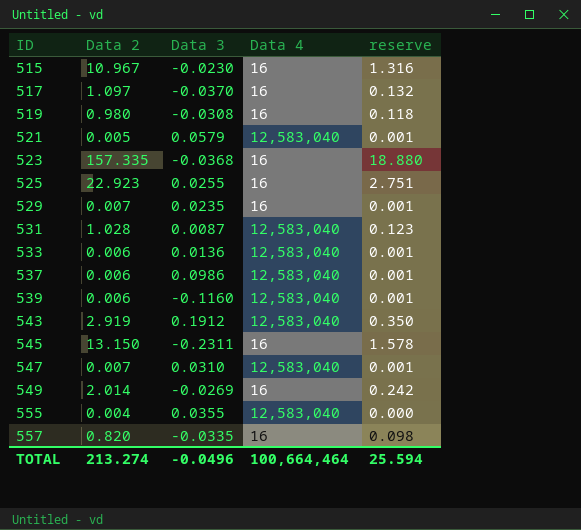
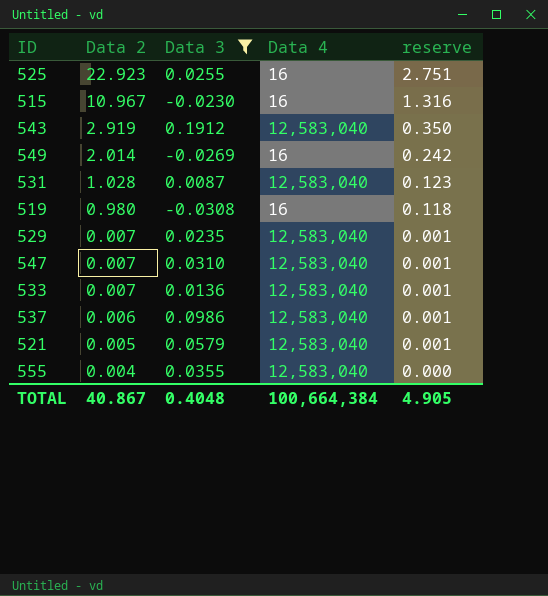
filter: none -> Data 3 >= -0.0308
row order: ID ascending -> Data 2 descending
529 | Data 4: 16 -> 12,583,040
533 | Data 2: 0.006 -> 0.007
TOTAL | Data 2: 213.274 -> 40.867
TOTAL | Data 3: -0.0496 -> 0.4048
TOTAL | Data 4: 100,664,464 -> 100,664,384
TOTAL | reserve: 25.594 -> 4.905

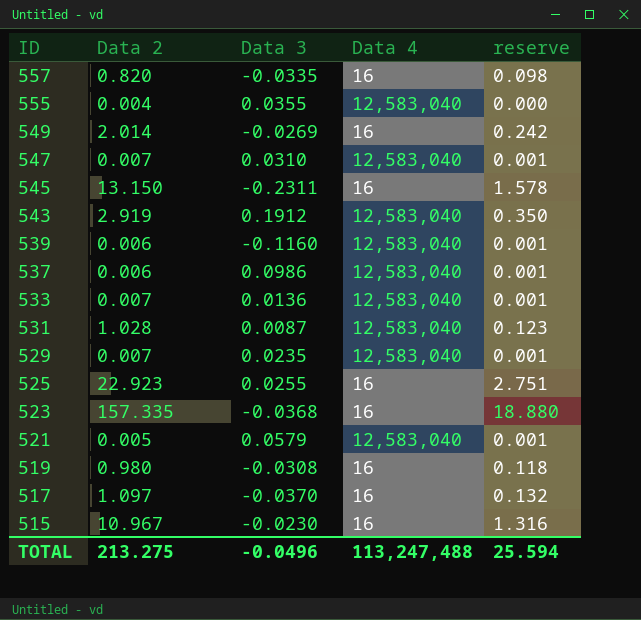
filter: Data 3 >= -0.0308 -> none
row order: Data 2 descending -> ID descending
TOTAL | Data 2: 40.867 -> 213.275
TOTAL | Data 3: 0.4048 -> -0.0496
TOTAL | Data 4: 100,664,384 -> 113,247,488
TOTAL | reserve: 4.905 -> 25.594

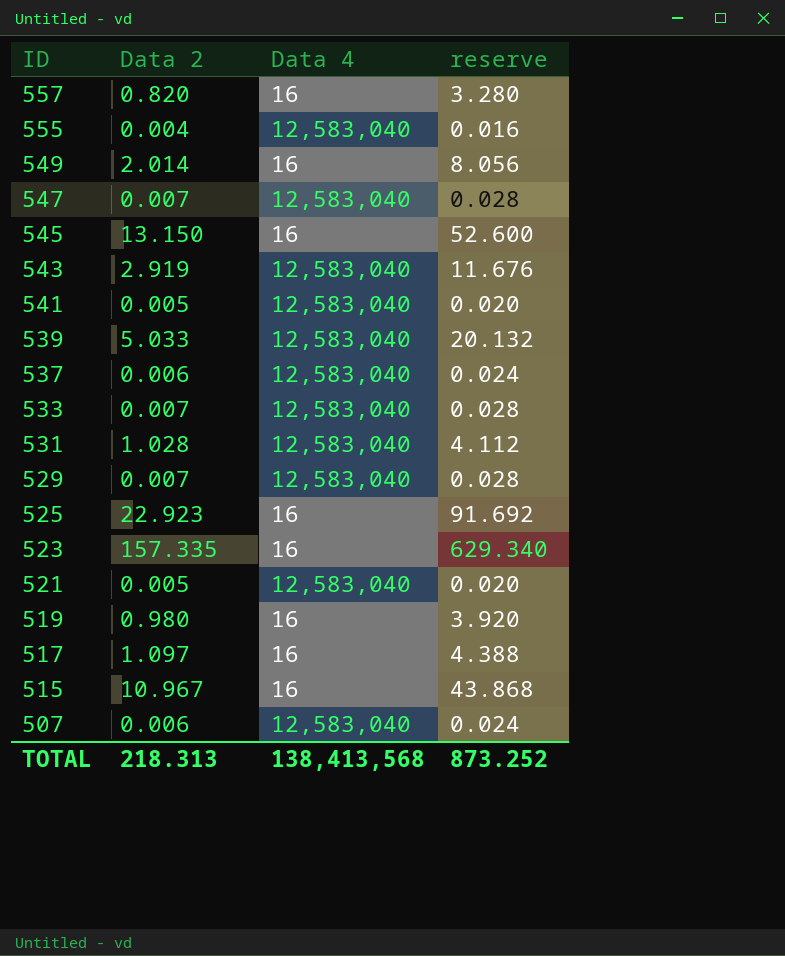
column Data 3 | position: 3 -> none
column reserve | formula: [Data 2] * 0.12 -> [Data 2] * 4
row 541: none -> 0.005 | 12,583,040 | 0.020
539 | Data 2: 0.006 -> 5.033
row 507: none -> 0.006 | 12,583,040 | 0.024
TOTAL | Data 2: 213.275 -> 218.313
TOTAL | Data 4: 113,247,488 -> 138,413,568
TOTAL | reserve: 25.594 -> 873.252

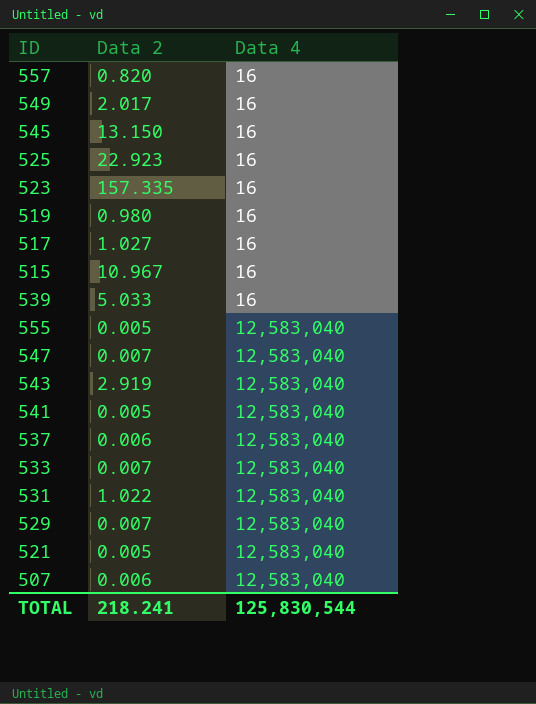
row order: ID descending -> Data 4 ascending
column reserve | formula: [Data 2] * 4 -> none
549 | Data 2: 2.014 -> 2.017
517 | Data 2: 1.097 -> 1.027
539 | Data 4: 12,583,040 -> 16
555 | Data 2: 0.004 -> 0.005
531 | Data 2: 1.028 -> 1.022
TOTAL | Data 2: 218.313 -> 218.241
TOTAL | Data 4: 138,413,568 -> 125,830,544

